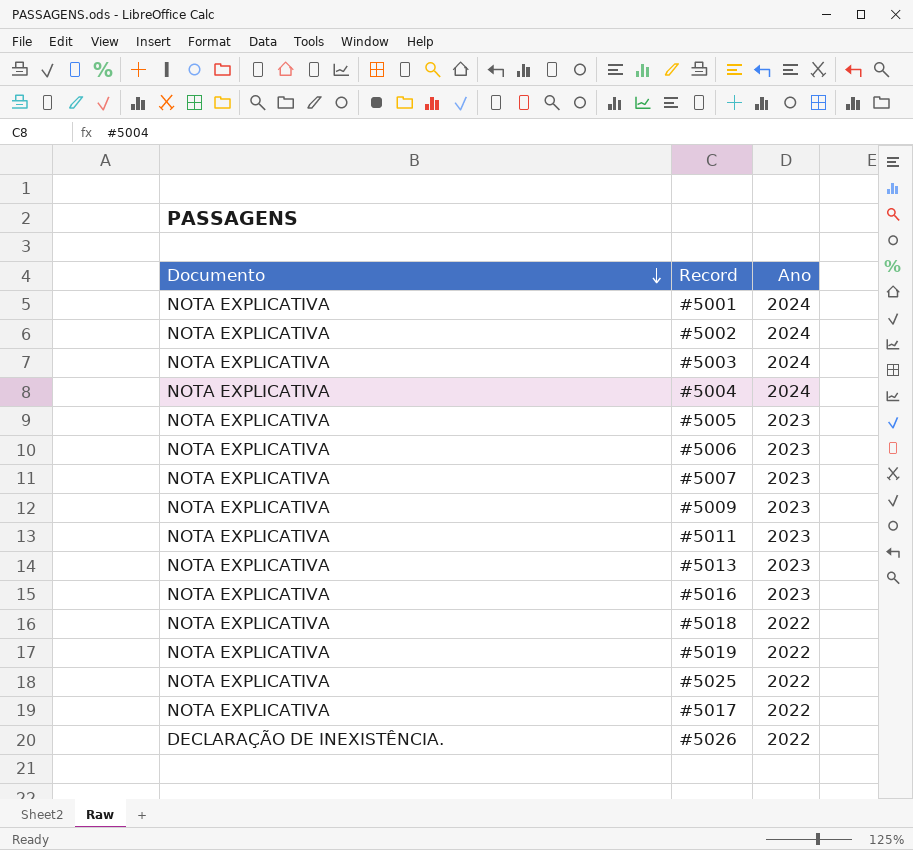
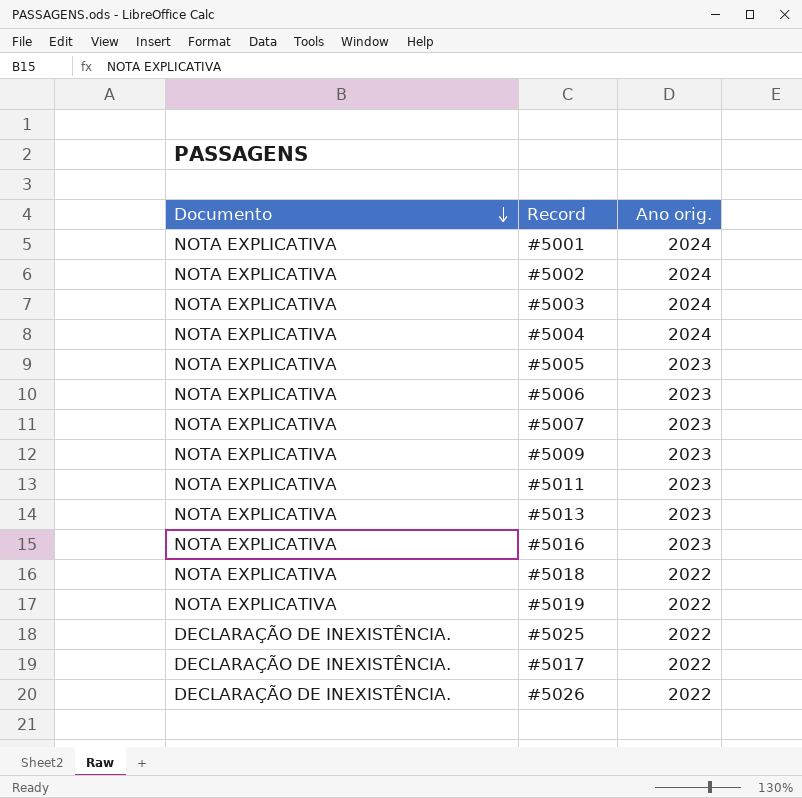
column name: Ano -> Ano orig.
#5025 | Documento: NOTA EXPLICATIVA -> DECLARAÇÃO DE INEXISTÊNCIA.
#5017 | Documento: NOTA EXPLICATIVA -> DECLARAÇÃO DE INEXISTÊNCIA.

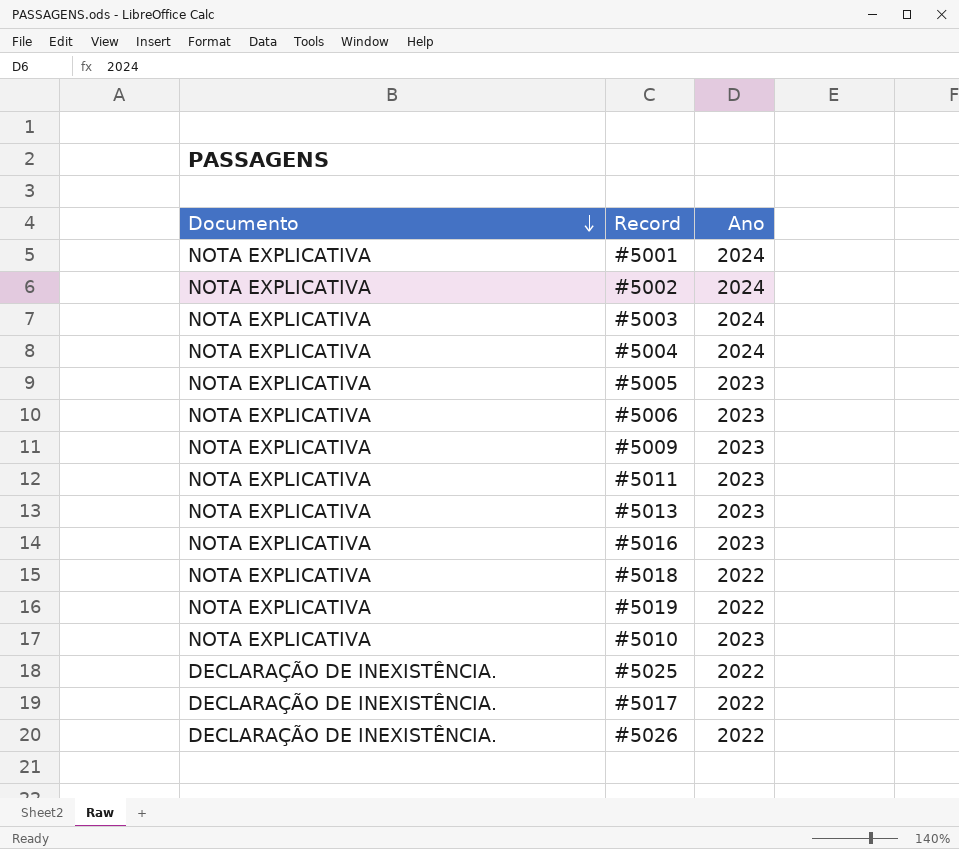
column name: Ano orig. -> Ano
row #5007: NOTA EXPLICATIVA | 2023 -> none
row #5010: none -> NOTA EXPLICATIVA | 2023

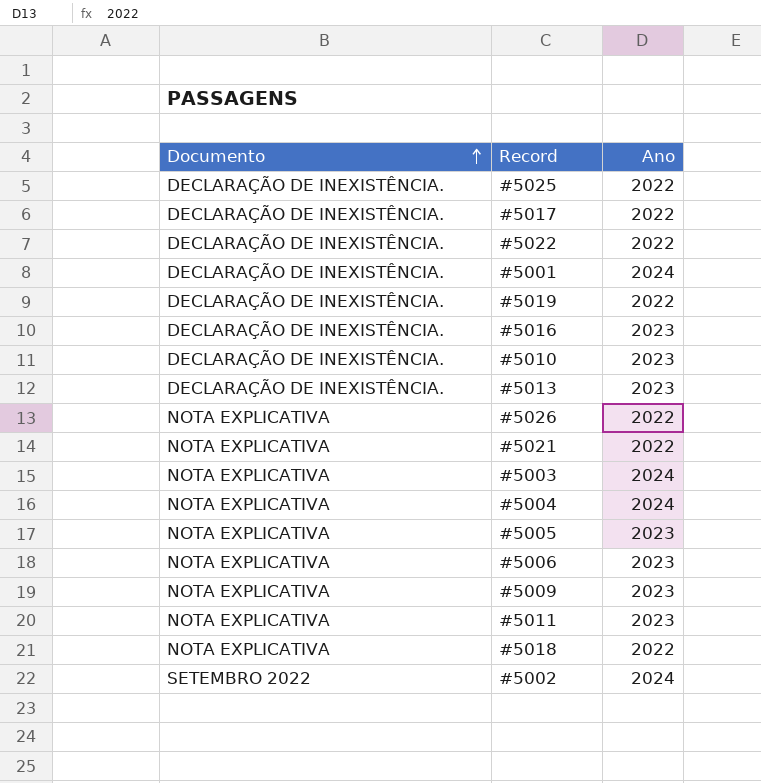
row order: Documento descending -> Documento ascending
row #5022: none -> DECLARAÇÃO DE INEXISTÊNCIA. | 2022
#5001 | Documento: NOTA EXPLICATIVA -> DECLARAÇÃO DE INEXISTÊNCIA.
#5019 | Documento: NOTA EXPLICATIVA -> DECLARAÇÃO DE INEXISTÊNCIA.
#5016 | Documento: NOTA EXPLICATIVA -> DECLARAÇÃO DE INEXISTÊNCIA.
#5010 | Documento: NOTA EXPLICATIVA -> DECLARAÇÃO DE INEXISTÊNCIA.
#5013 | Documento: NOTA EXPLICATIVA -> DECLARAÇÃO DE INEXISTÊNCIA.
#5026 | Documento: DECLARAÇÃO DE INEXISTÊNCIA. -> NOTA EXPLICATIVA
row #5021: none -> NOTA EXPLICATIVA | 2022
#5002 | Documento: NOTA EXPLICATIVA -> SETEMBRO 2022

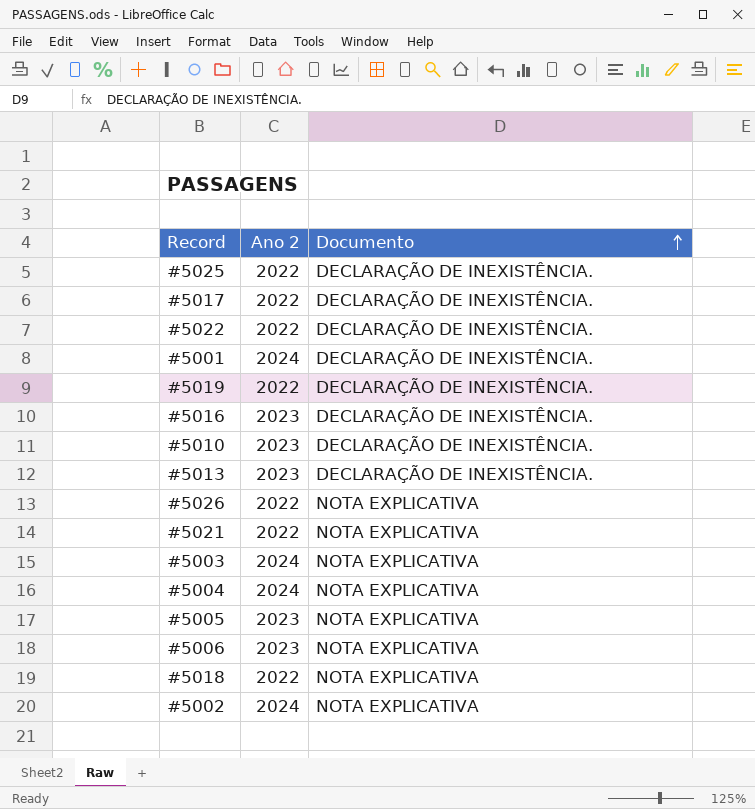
column name: Ano -> Ano 2
column Documento | position: 1 -> 3
row #5009: NOTA EXPLICATIVA | 2023 -> none
row #5011: NOTA EXPLICATIVA | 2023 -> none
#5002 | Documento: SETEMBRO 2022 -> NOTA EXPLICATIVA

